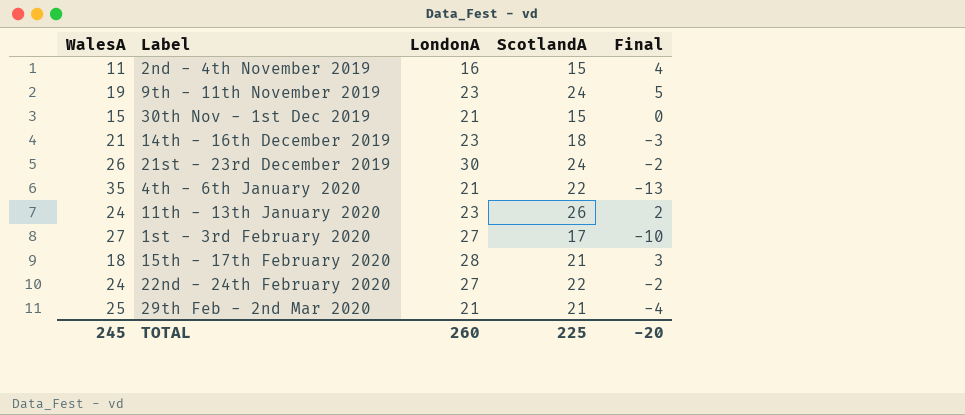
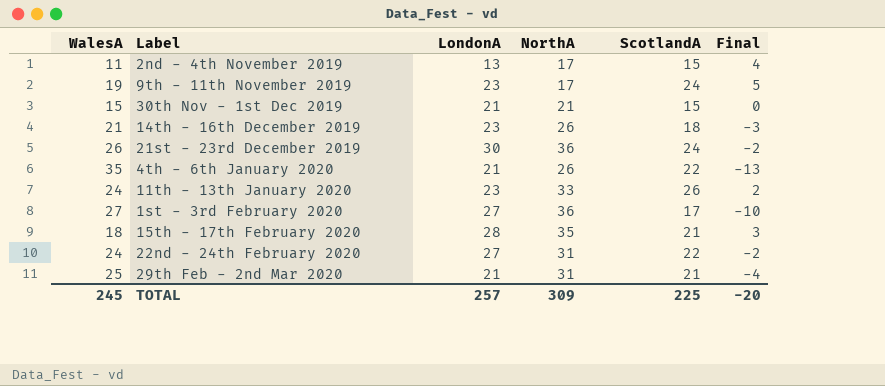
column NorthA | position: none -> 4
2nd - 4th November 2019 | LondonA: 16 -> 13
TOTAL | LondonA: 260 -> 257

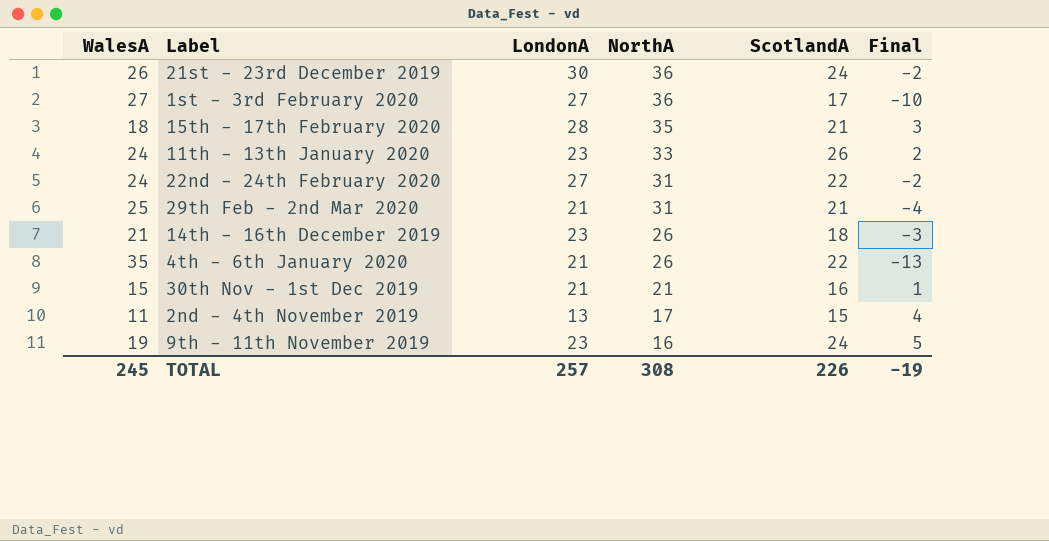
row order: none -> NorthA descending
30th Nov - 1st Dec 2019 | ScotlandA: 15 -> 16
30th Nov - 1st Dec 2019 | Final: 0 -> 1
9th - 11th November 2019 | NorthA: 17 -> 16
TOTAL | NorthA: 309 -> 308
TOTAL | ScotlandA: 225 -> 226
TOTAL | Final: -20 -> -19

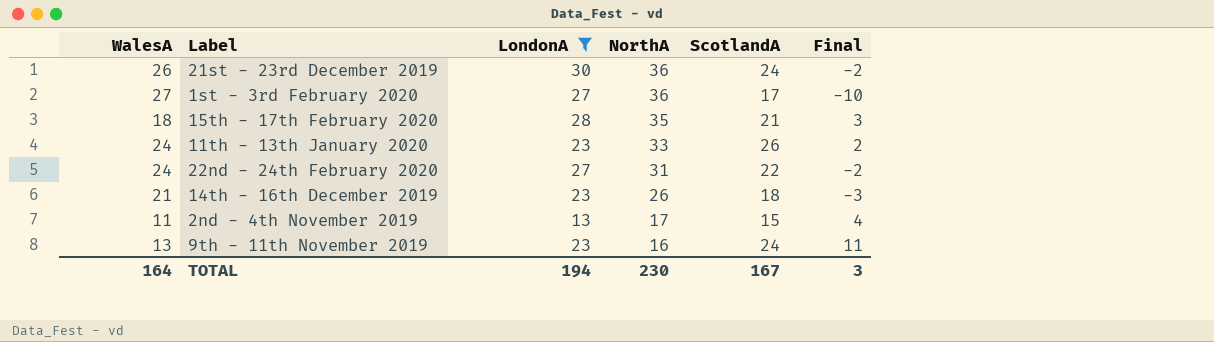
filter: none -> LondonA != 21
9th - 11th November 2019 | WalesA: 19 -> 13
9th - 11th November 2019 | Final: 5 -> 11
TOTAL | WalesA: 245 -> 164
TOTAL | LondonA: 257 -> 194
TOTAL | NorthA: 308 -> 230
TOTAL | ScotlandA: 226 -> 167
TOTAL | Final: -19 -> 3

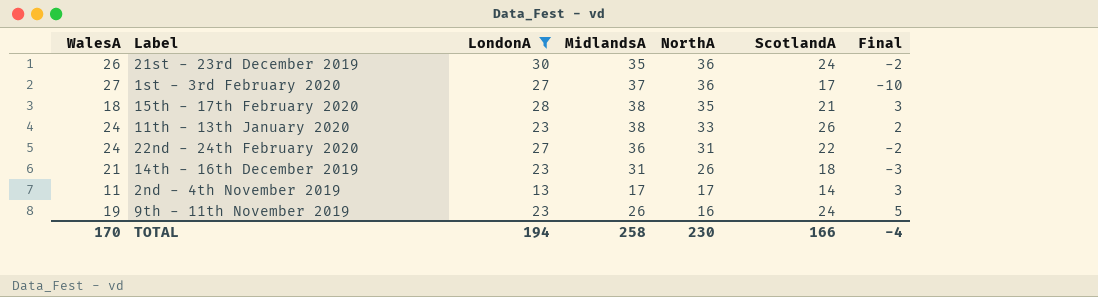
column MidlandsA | position: none -> 4
2nd - 4th November 2019 | ScotlandA: 15 -> 14
2nd - 4th November 2019 | Final: 4 -> 3
9th - 11th November 2019 | WalesA: 13 -> 19
9th - 11th November 2019 | Final: 11 -> 5
TOTAL | WalesA: 164 -> 170
TOTAL | ScotlandA: 167 -> 166
TOTAL | Final: 3 -> -4

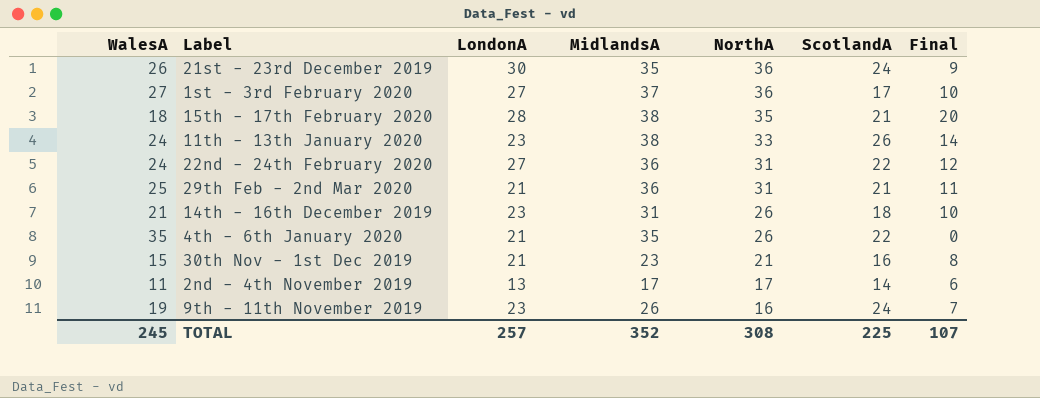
filter: LondonA != 21 -> none
column Final | formula: [ScotlandA] - [WalesA] -> [MidlandsA] - [WalesA]
TOTAL | WalesA: 170 -> 245
TOTAL | LondonA: 194 -> 257
TOTAL | MidlandsA: 258 -> 352
TOTAL | NorthA: 230 -> 308
TOTAL | ScotlandA: 166 -> 225
TOTAL | Final: -4 -> 107

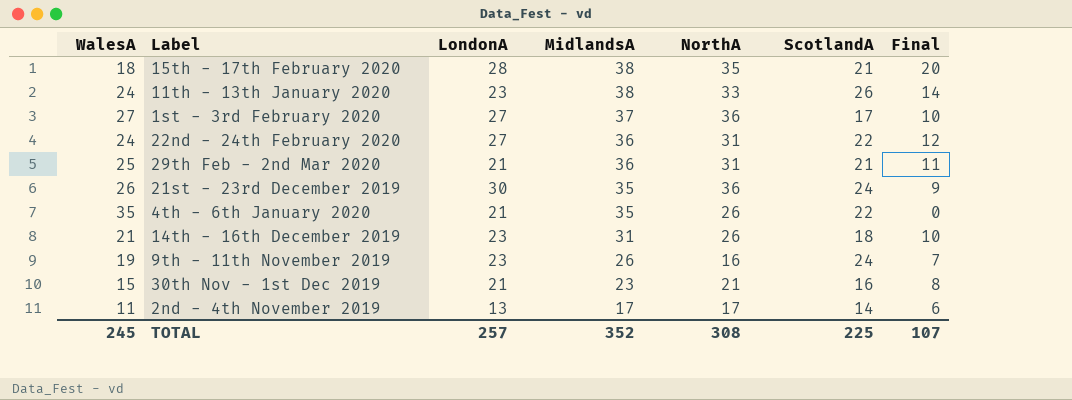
row order: NorthA descending -> MidlandsA descending

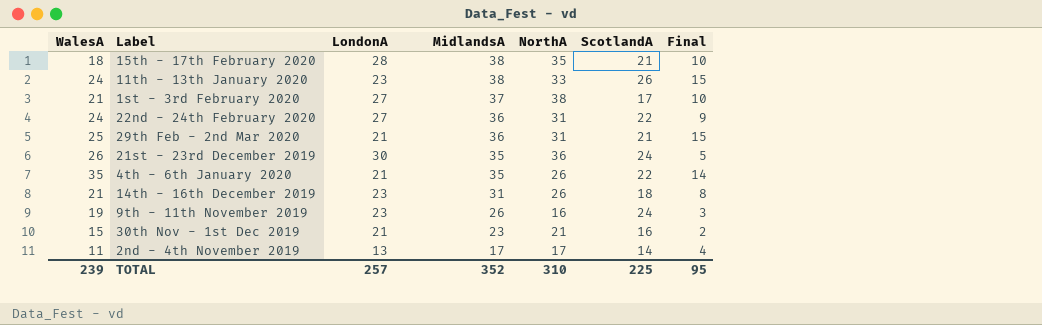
column Final | formula: [MidlandsA] - [WalesA] -> [MidlandsA] - [LondonA]
1st - 3rd February 2020 | WalesA: 27 -> 21
1st - 3rd February 2020 | NorthA: 36 -> 38
TOTAL | WalesA: 245 -> 239
TOTAL | NorthA: 308 -> 310
TOTAL | Final: 107 -> 95

